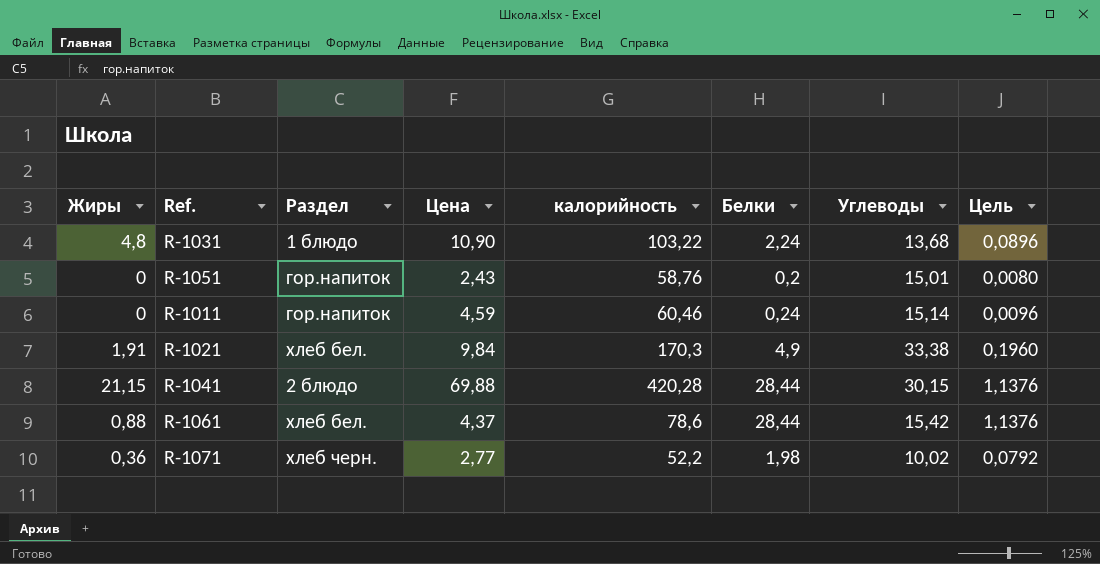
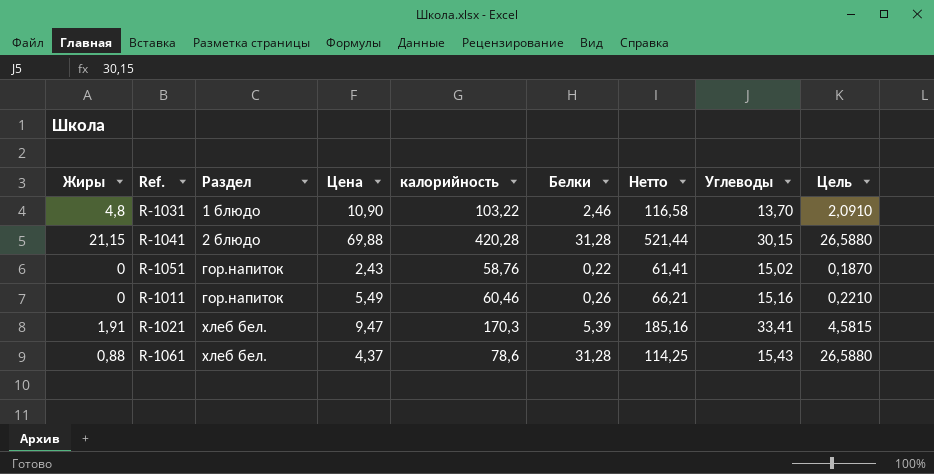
row order: none -> Раздел ascending
column Нетто | formula: none -> [Цена] + [калорийность] + [Белки]
column Цель | formula: [Белки] * 0,04 -> [Белки] * 0,85
row R-1071: 0,36 | хлеб черн. | 2,77 | 52,2 | 1,98 | 10,02 | 0,0792 -> none
R-1031 | Белки: 2,24 -> 2,46
R-1031 | Углеводы: 13,68 -> 13,70
R-1041 | Белки: 28,44 -> 31,28
R-1051 | Белки: 0,2 -> 0,22
R-1051 | Углеводы: 15,01 -> 15,02
R-1011 | Цена: 4,59 -> 5,49
R-1011 | Белки: 0,24 -> 0,26
R-1011 | Углеводы: 15,14 -> 15,16
R-1021 | Цена: 9,84 -> 9,47
R-1021 | Белки: 4,9 -> 5,39
R-1021 | Углеводы: 33,38 -> 33,41
R-1061 | Белки: 28,44 -> 31,28
R-1061 | Углеводы: 15,42 -> 15,43

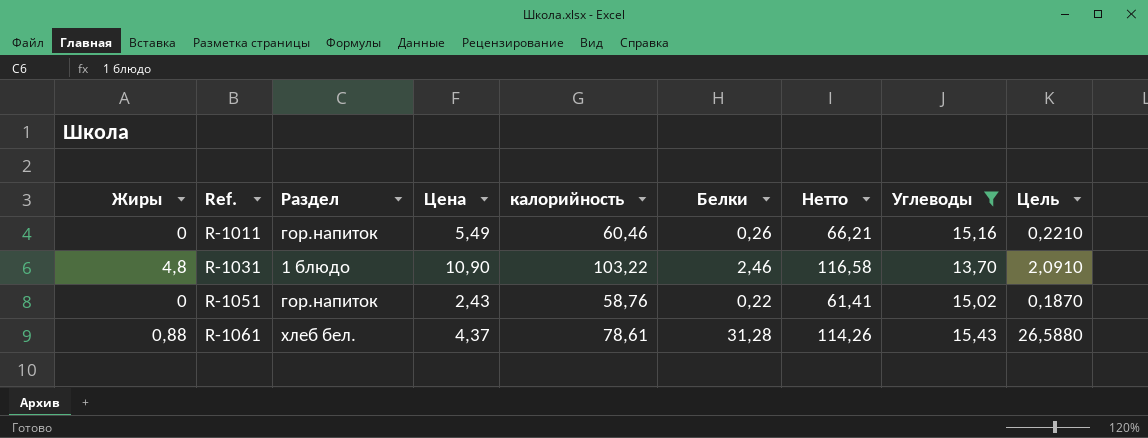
filter: none -> Углеводы <= 15,43
row order: Раздел ascending -> Ref. ascending
R-1061 | калорийность: 78,6 -> 78,61
R-1061 | Нетто: 114,25 -> 114,26

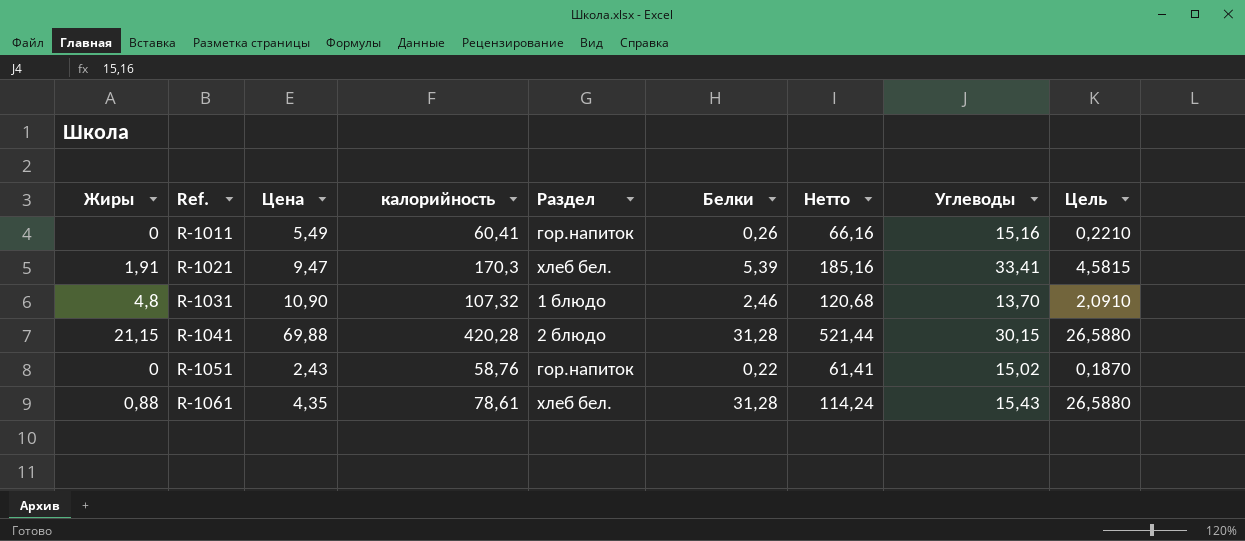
filter: Углеводы <= 15,43 -> none
column Раздел | position: 3 -> 5
R-1011 | калорийность: 60,46 -> 60,41
R-1011 | Нетто: 66,21 -> 66,16
R-1031 | калорийность: 103,22 -> 107,32
R-1031 | Нетто: 116,58 -> 120,68
R-1061 | Цена: 4,37 -> 4,35
R-1061 | Нетто: 114,26 -> 114,24

